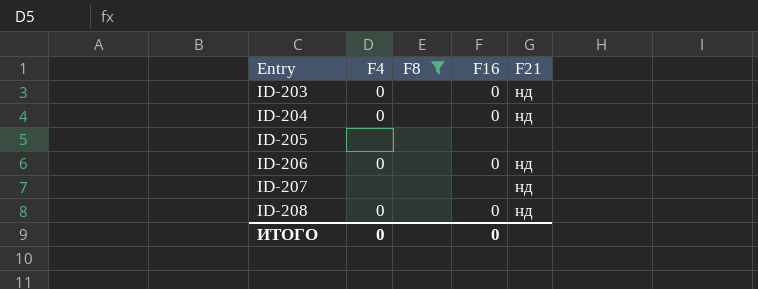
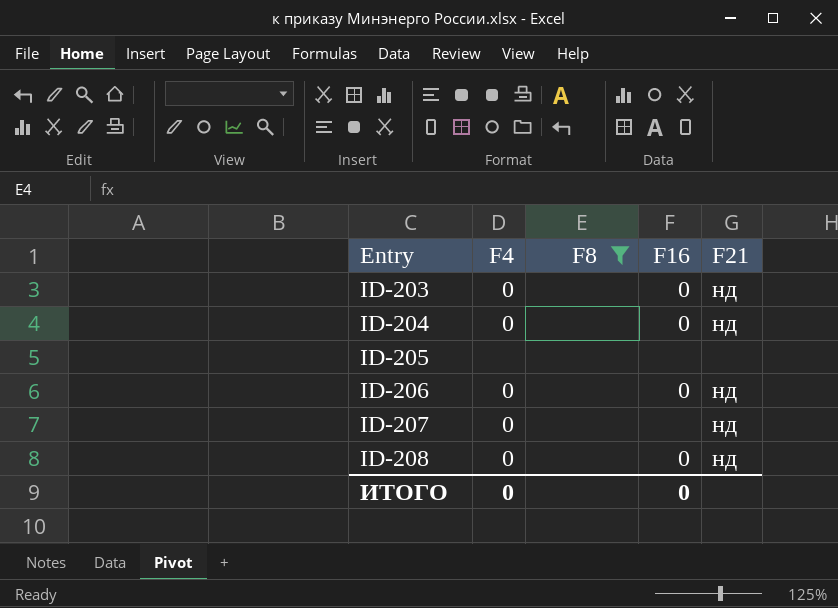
ID-207 | F4: none -> 0

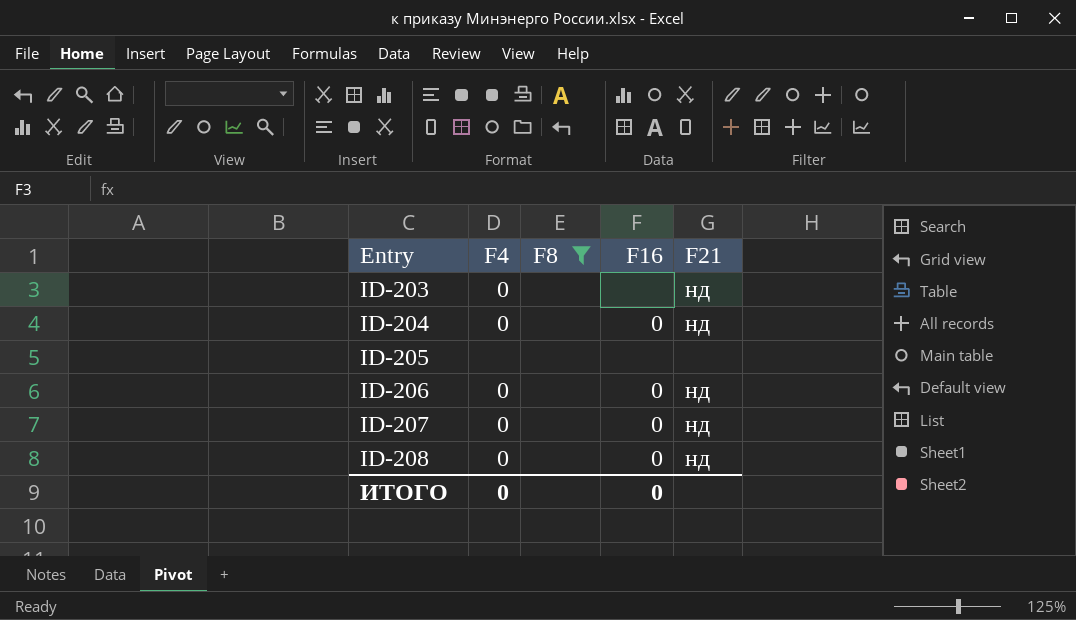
ID-203 | F16: 0 -> none
ID-207 | F16: none -> 0

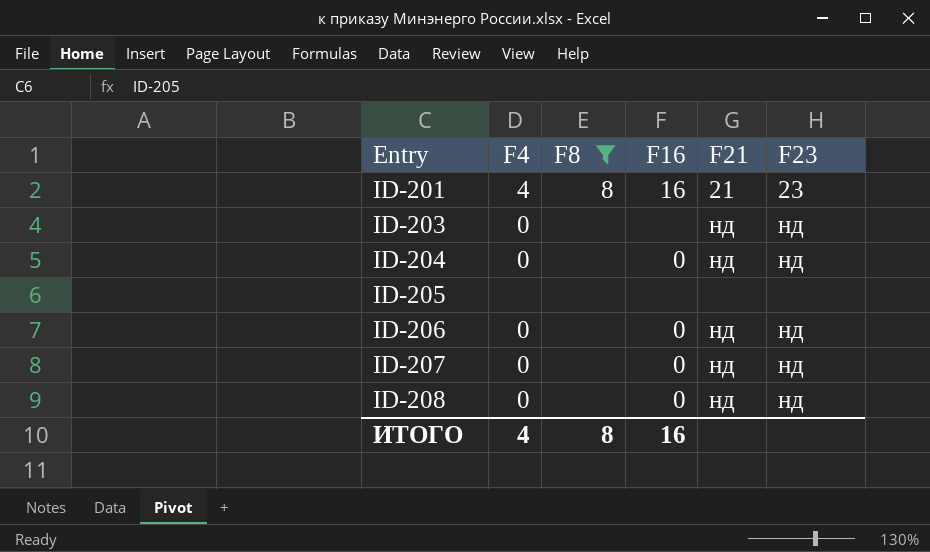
column F23 | position: none -> 6
row ID-201: none -> 4 | 8 | 16 | 21 | 23
ИТОГО | F4: 0 -> 4
ИТОГО | F8: none -> 8
ИТОГО | F16: 0 -> 16

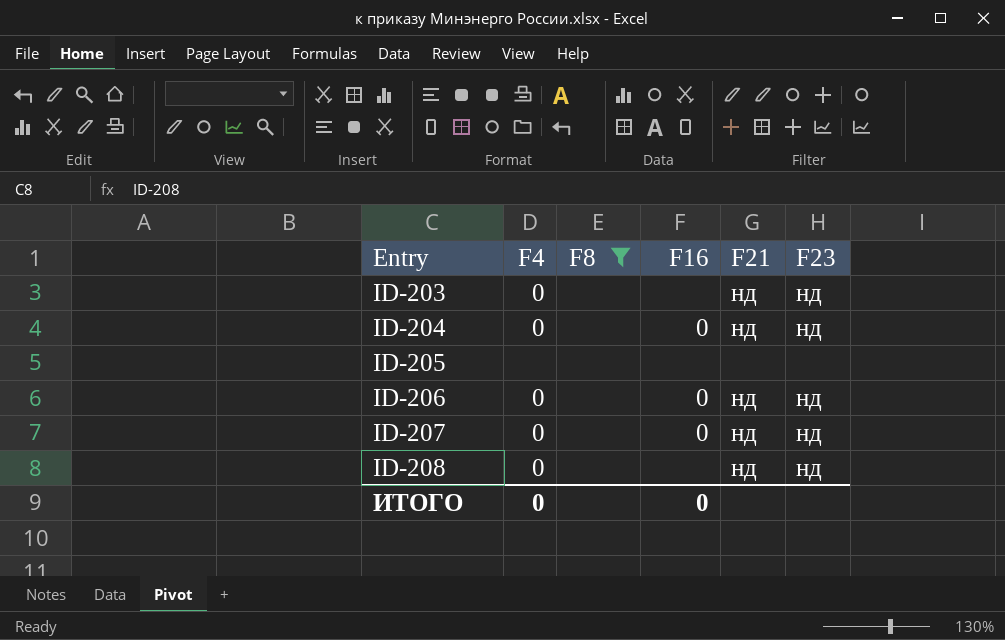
row ID-201: 4 | 8 | 16 | 21 | 23 -> none
ID-208 | F16: 0 -> none
ИТОГО | F4: 4 -> 0
ИТОГО | F8: 8 -> none
ИТОГО | F16: 16 -> 0

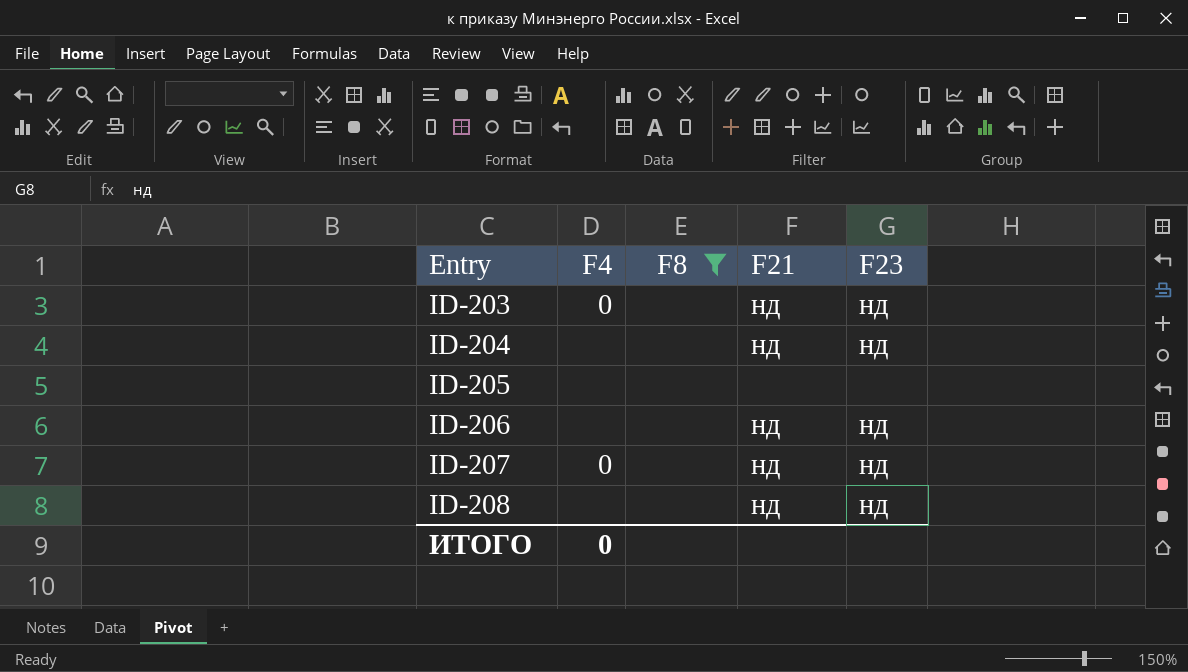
column F16 | position: 4 -> none
ID-204 | F4: 0 -> none
ID-206 | F4: 0 -> none
ID-208 | F4: 0 -> none

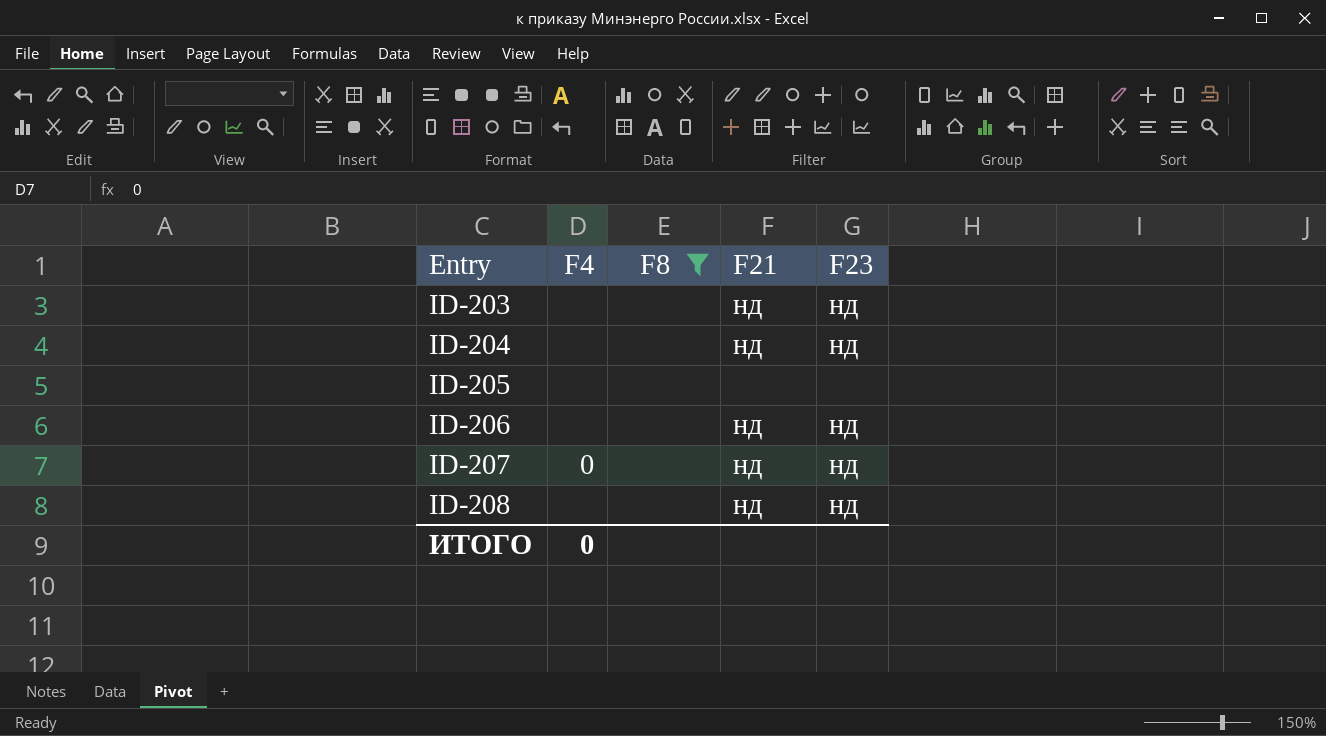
ID-203 | F4: 0 -> none

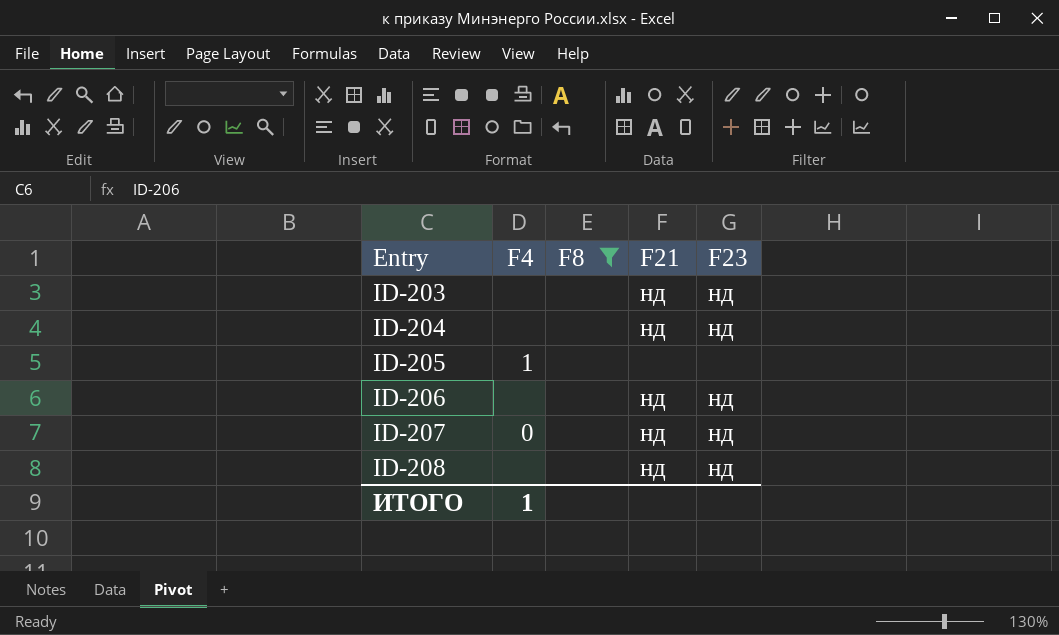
ID-205 | F4: none -> 1
ИТОГО | F4: 0 -> 1

